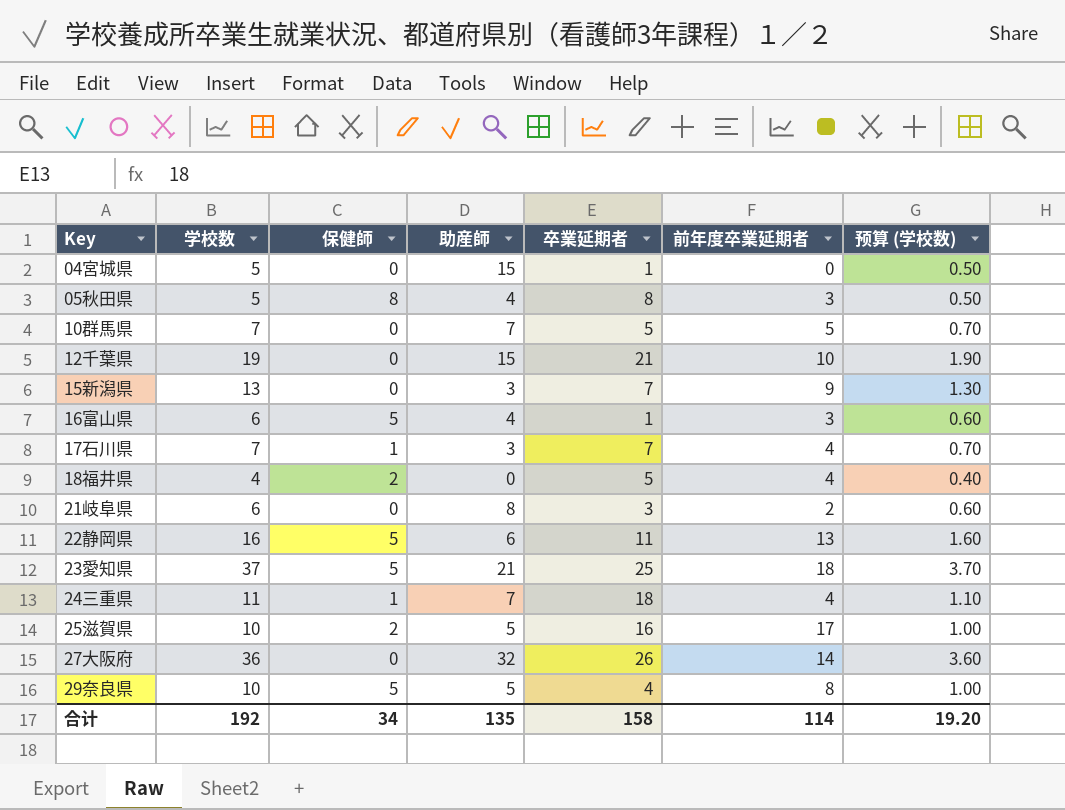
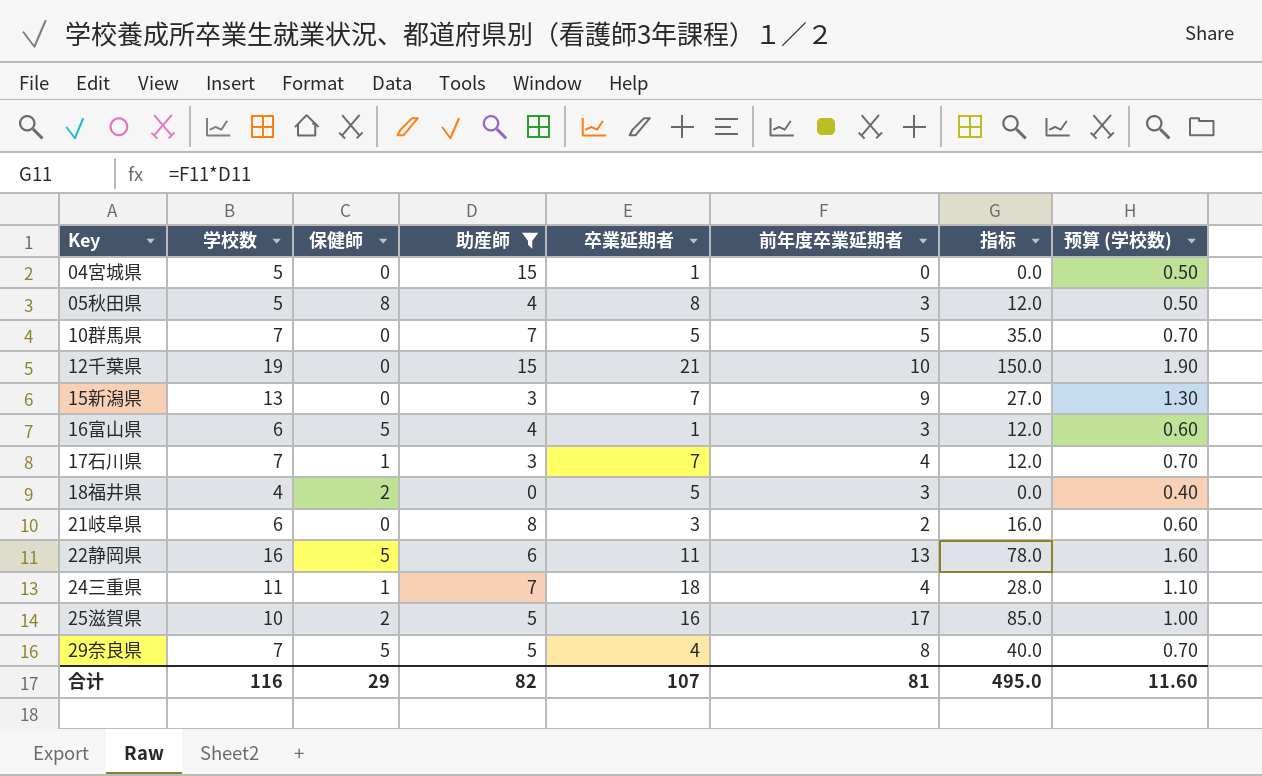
filter: none -> 助産師 <= 15
column 指标 | formula: none -> [助産師] * [前年度卒業延期者]
18福井県 | 前年度卒業延期者: 4 -> 3
29奈良県 | 学校数: 10 -> 7
29奈良県 | 预算 (学校数): 1.00 -> 0.70
合计 | 学校数: 192 -> 116
合计 | 保健師: 34 -> 29
合计 | 助産師: 135 -> 82
合计 | 卒業延期者: 158 -> 107
合计 | 前年度卒業延期者: 114 -> 81
合计 | 预算 (学校数): 19.20 -> 11.60

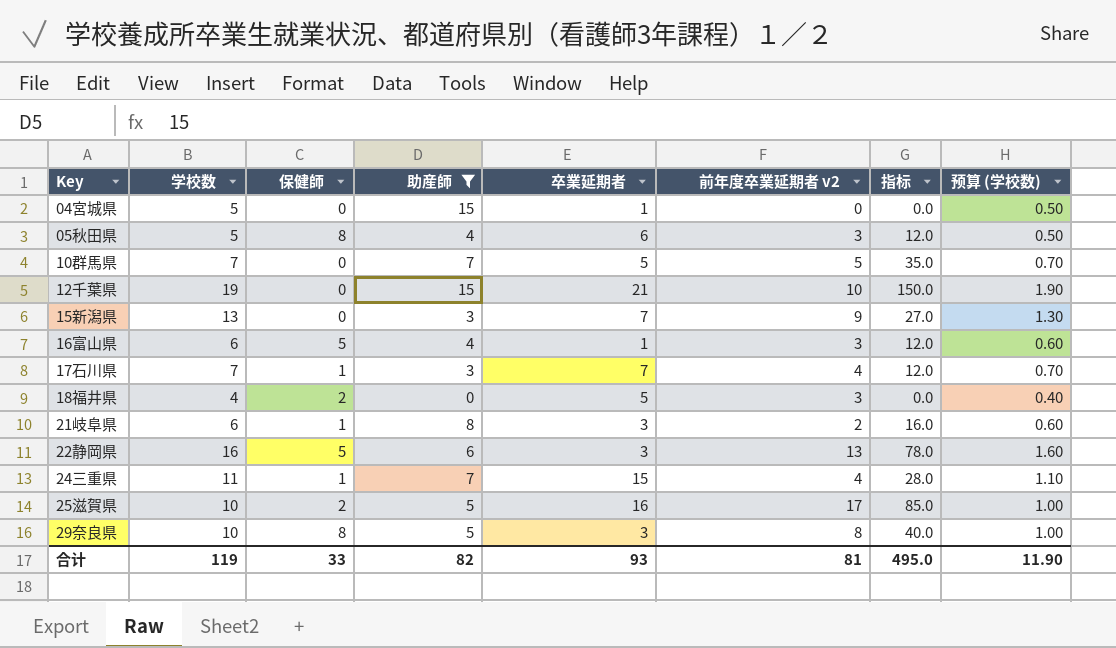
column name: 前年度卒業延期者 -> 前年度卒業延期者 v2
05秋田県 | 卒業延期者: 8 -> 6
21岐阜県 | 保健師: 0 -> 1
22静岡県 | 卒業延期者: 11 -> 3
24三重県 | 卒業延期者: 18 -> 15
29奈良県 | 学校数: 7 -> 10
29奈良県 | 保健師: 5 -> 8
29奈良県 | 卒業延期者: 4 -> 3
29奈良県 | 预算 (学校数): 0.70 -> 1.00
合计 | 学校数: 116 -> 119
合计 | 保健師: 29 -> 33
合计 | 卒業延期者: 107 -> 93
合计 | 预算 (学校数): 11.60 -> 11.90

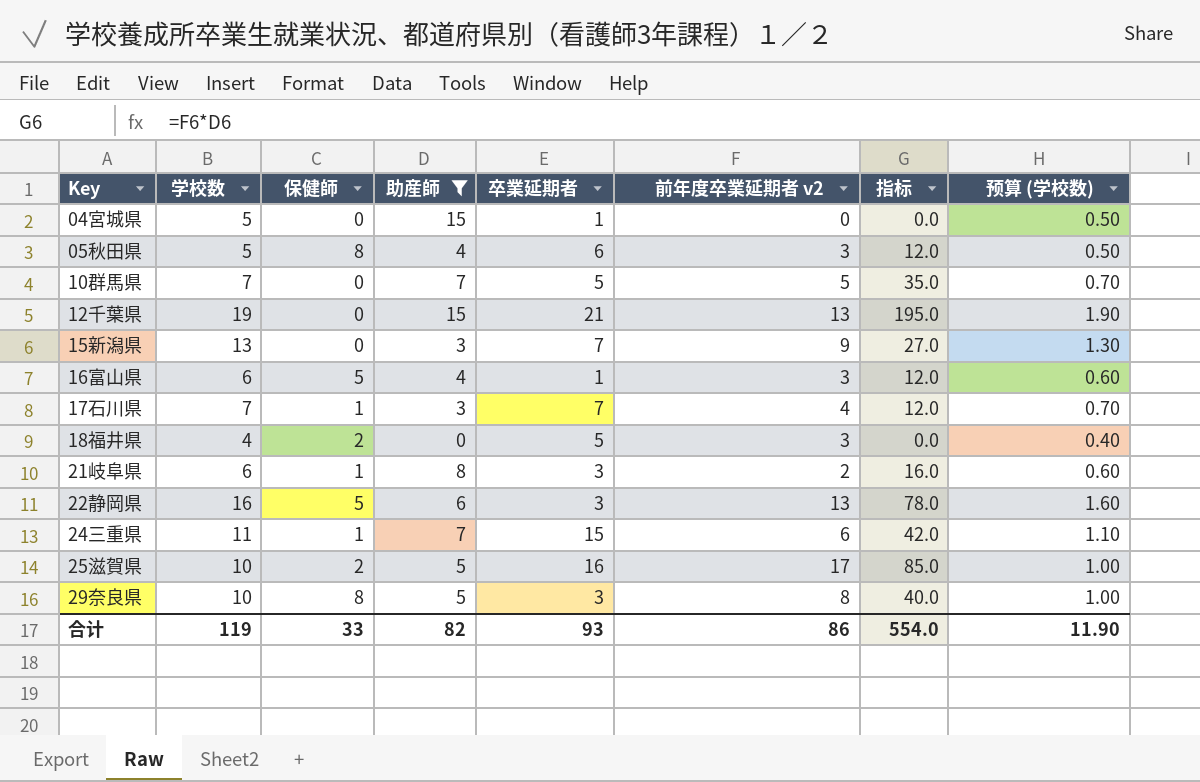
12千葉県 | 前年度卒業延期者 v2: 10 -> 13
12千葉県 | 指标: 150.0 -> 195.0
24三重県 | 前年度卒業延期者 v2: 4 -> 6
24三重県 | 指标: 28.0 -> 42.0
合计 | 前年度卒業延期者 v2: 81 -> 86
合计 | 指标: 495.0 -> 554.0

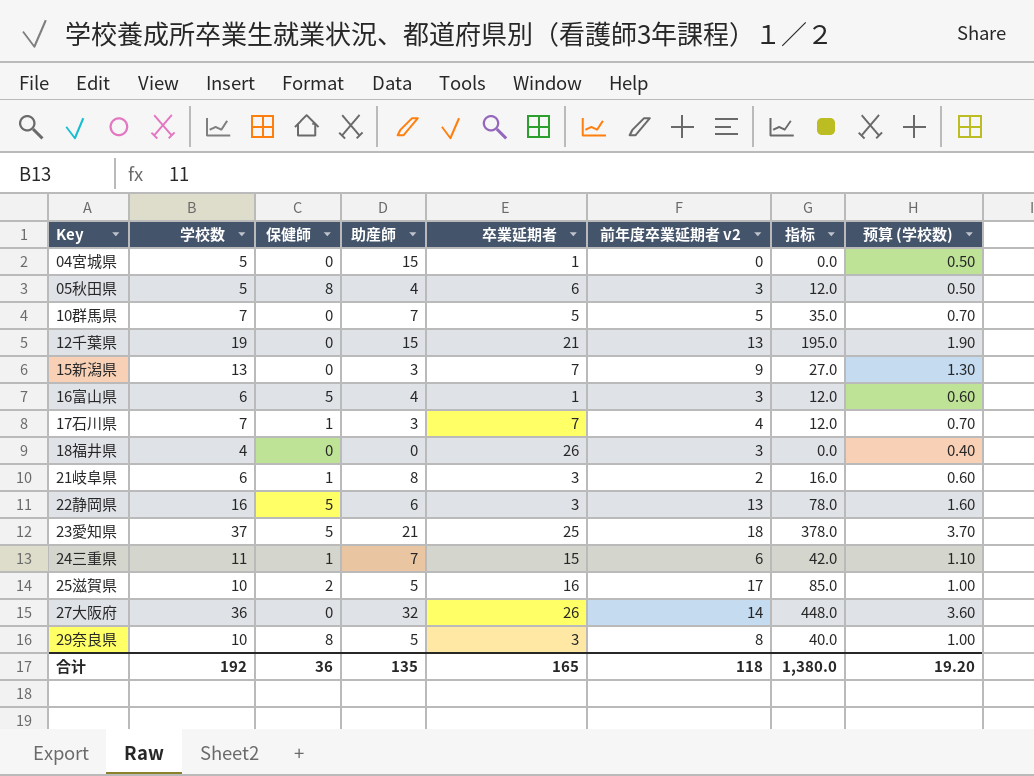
filter: 助産師 <= 15 -> none
18福井県 | 保健師: 2 -> 0
18福井県 | 卒業延期者: 5 -> 26
合计 | 学校数: 119 -> 192
合计 | 保健師: 33 -> 36
合计 | 助産師: 82 -> 135
合计 | 卒業延期者: 93 -> 165
合计 | 前年度卒業延期者 v2: 86 -> 118
合计 | 指标: 554.0 -> 1,380.0
合计 | 预算 (学校数): 11.90 -> 19.20

